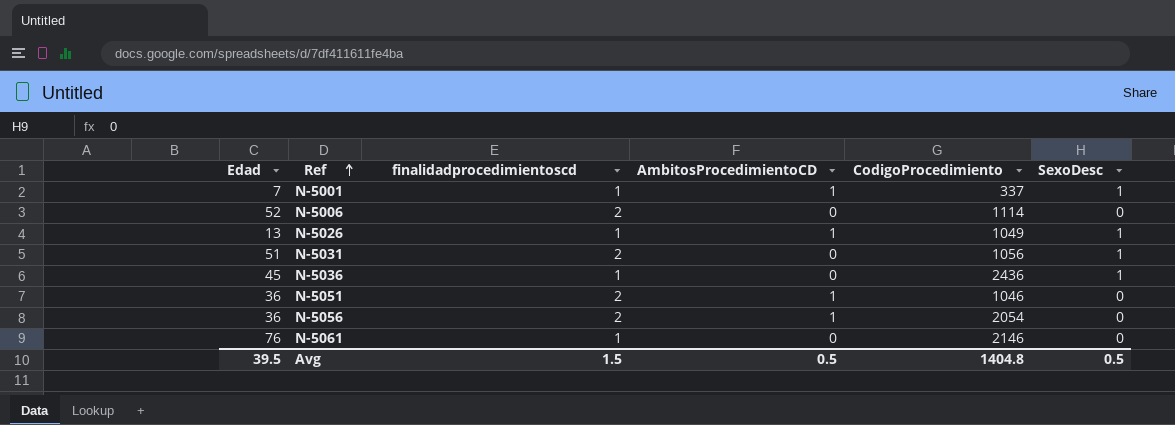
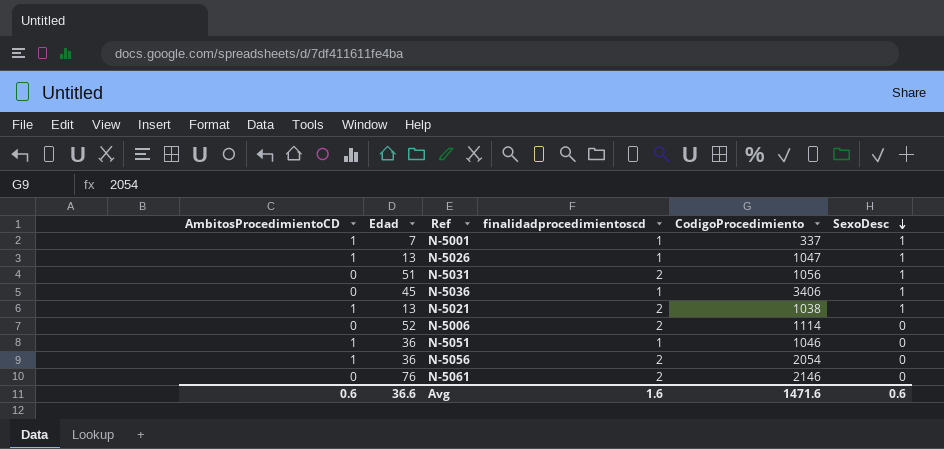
row order: Ref ascending -> SexoDesc descending
column AmbitosProcedimientoCD | position: 4 -> 1
N-5026 | CodigoProcedimiento: 1049 -> 1047
N-5036 | CodigoProcedimiento: 2436 -> 3406
row N-5021: none -> 1 | 13 | 2 | 1038 | 1
N-5051 | finalidadprocedimientoscd: 2 -> 1
N-5061 | finalidadprocedimientoscd: 1 -> 2
Avg | AmbitosProcedimientoCD: 0.5 -> 0.6
Avg | Edad: 39.5 -> 36.6
Avg | finalidadprocedimientoscd: 1.5 -> 1.6
Avg | CodigoProcedimiento: 1404.8 -> 1471.6
Avg | SexoDesc: 0.5 -> 0.6

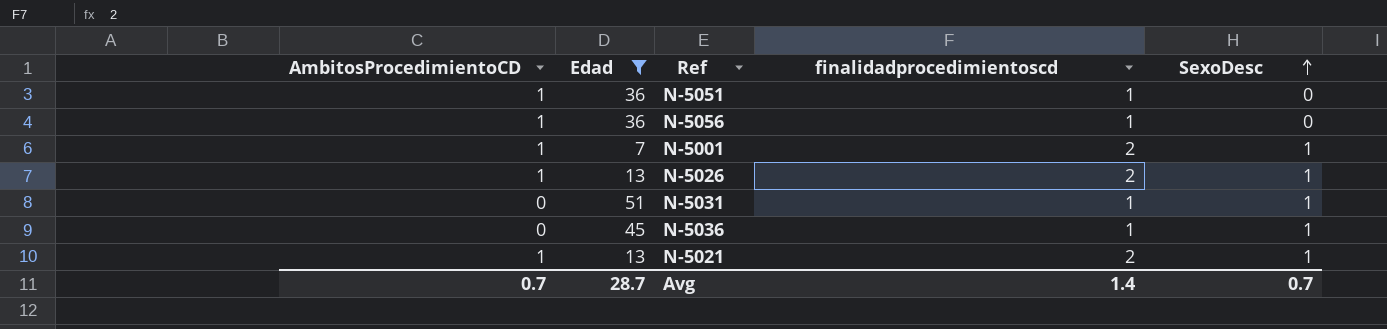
filter: none -> Edad <= 51
row order: SexoDesc descending -> SexoDesc ascending
column CodigoProcedimiento | position: 5 -> none
N-5056 | finalidadprocedimientoscd: 2 -> 1
N-5001 | finalidadprocedimientoscd: 1 -> 2
N-5026 | finalidadprocedimientoscd: 1 -> 2
N-5031 | finalidadprocedimientoscd: 2 -> 1
Avg | AmbitosProcedimientoCD: 0.6 -> 0.7
Avg | Edad: 36.6 -> 28.7
Avg | finalidadprocedimientoscd: 1.6 -> 1.4
Avg | SexoDesc: 0.6 -> 0.7

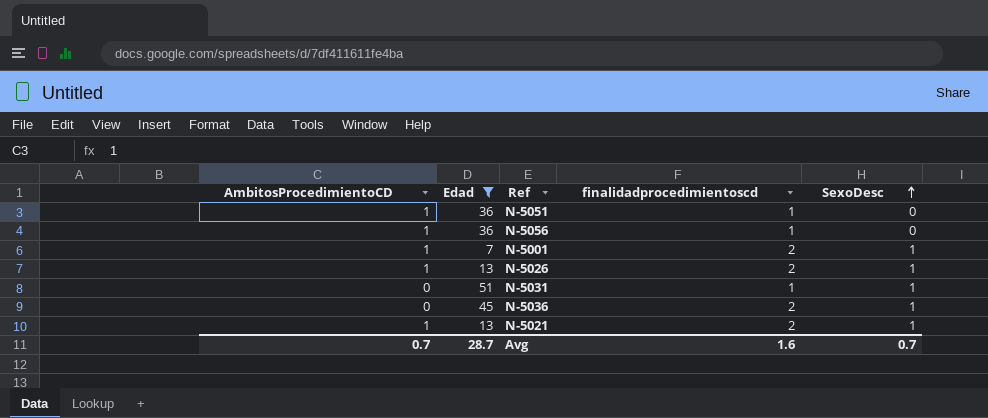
N-5036 | finalidadprocedimientoscd: 1 -> 2
Avg | finalidadprocedimientoscd: 1.4 -> 1.6

